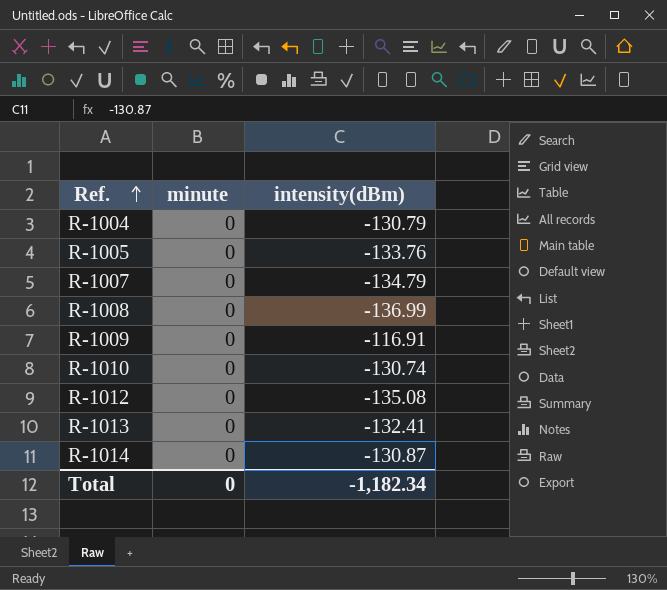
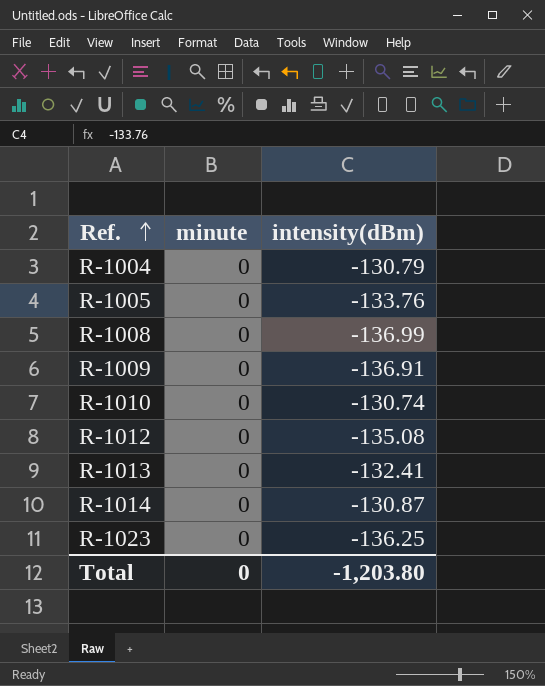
row R-1007: 0 | -134.79 -> none
R-1009 | intensity(dBm): -116.91 -> -136.91
row R-1023: none -> 0 | -136.25
Total | intensity(dBm): -1,182.34 -> -1,203.80

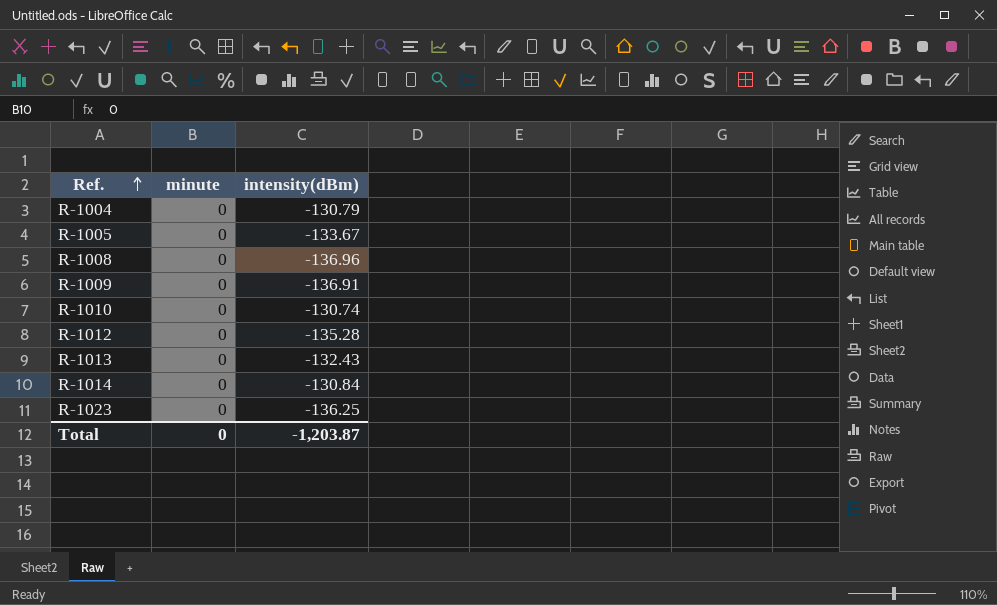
R-1005 | intensity(dBm): -133.76 -> -133.67
R-1008 | intensity(dBm): -136.99 -> -136.96
R-1012 | intensity(dBm): -135.08 -> -135.28
R-1013 | intensity(dBm): -132.41 -> -132.43
R-1014 | intensity(dBm): -130.87 -> -130.84
Total | intensity(dBm): -1,203.80 -> -1,203.87

